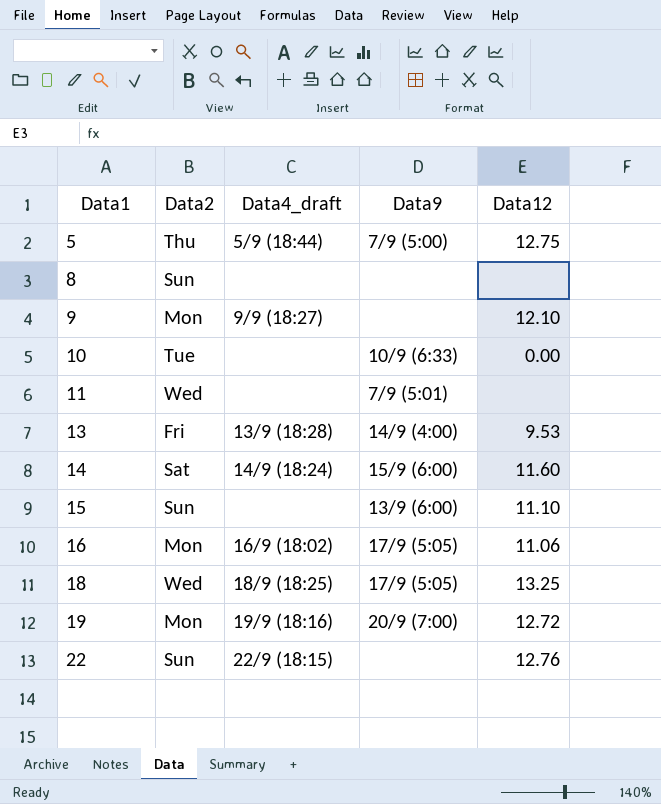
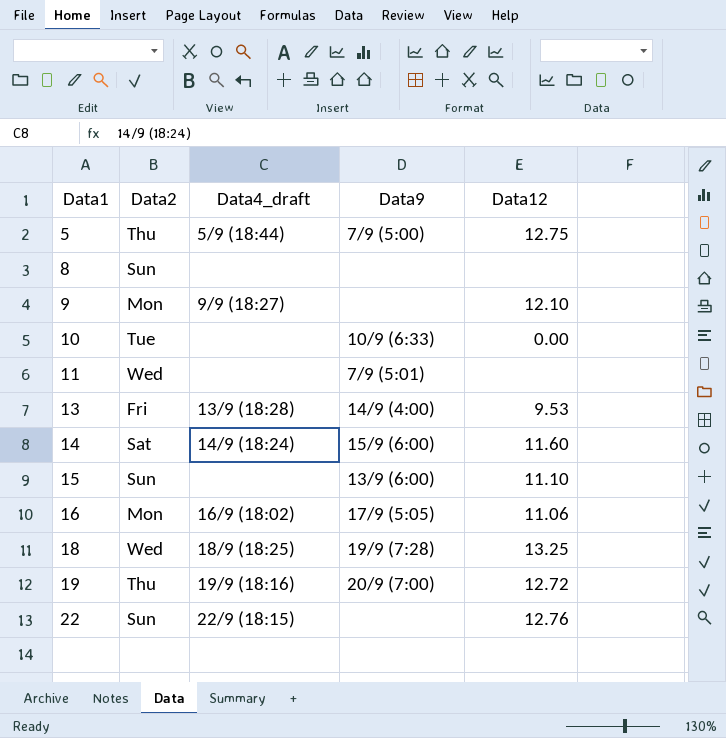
18 | Data9: 17/9 (5:05) -> 19/9 (7:28)
19 | Data2: Mon -> Thu

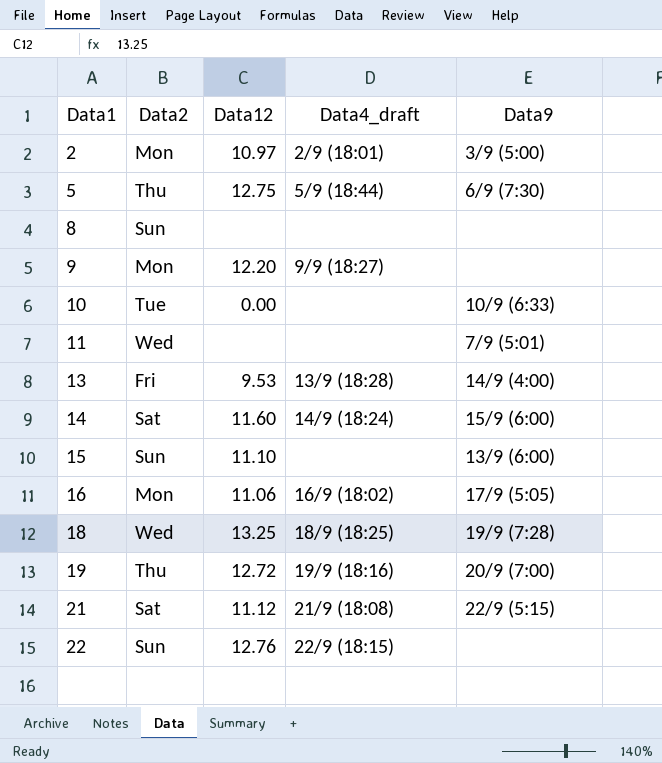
column Data12 | position: 5 -> 3
row 2: none -> Mon | 10.97 | 2/9 (18:01) | 3/9 (5:00)
5 | Data9: 7/9 (5:00) -> 6/9 (7:30)
9 | Data12: 12.10 -> 12.20
row 21: none -> Sat | 11.12 | 21/9 (18:08) | 22/9 (5:15)

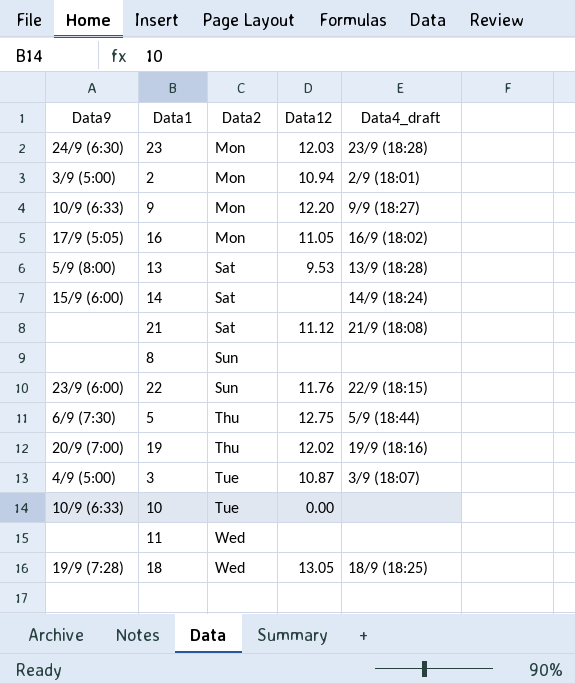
row order: Data1 ascending -> Data2 ascending
column Data9 | position: 5 -> 1
row 15: Sun | 11.10 | none | 13/9 (6:00) -> none
row 23: none -> 24/9 (6:30) | Mon | 12.03 | 23/9 (18:28)
2 | Data12: 10.97 -> 10.94
9 | Data9: none -> 10/9 (6:33)
16 | Data12: 11.06 -> 11.05
13 | Data9: 14/9 (4:00) -> 5/9 (8:00)
13 | Data2: Fri -> Sat
14 | Data12: 11.60 -> none
21 | Data9: 22/9 (5:15) -> none
22 | Data9: none -> 23/9 (6:00)
22 | Data12: 12.76 -> 11.76
19 | Data12: 12.72 -> 12.02
row 3: none -> 4/9 (5:00) | Tue | 10.87 | 3/9 (18:07)
11 | Data9: 7/9 (5:01) -> none
18 | Data12: 13.25 -> 13.05

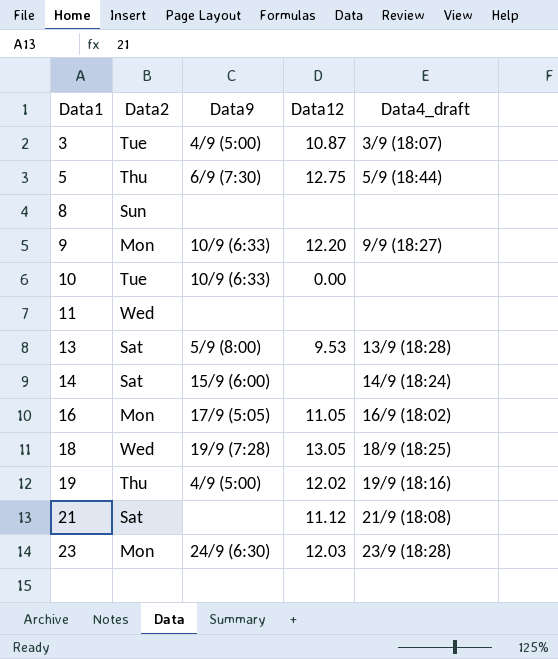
row order: Data2 ascending -> Data1 ascending
column Data9 | position: 1 -> 3
row 2: 3/9 (5:00) | Mon | 10.94 | 2/9 (18:01) -> none
row 22: 23/9 (6:00) | Sun | 11.76 | 22/9 (18:15) -> none
19 | Data9: 20/9 (7:00) -> 4/9 (5:00)

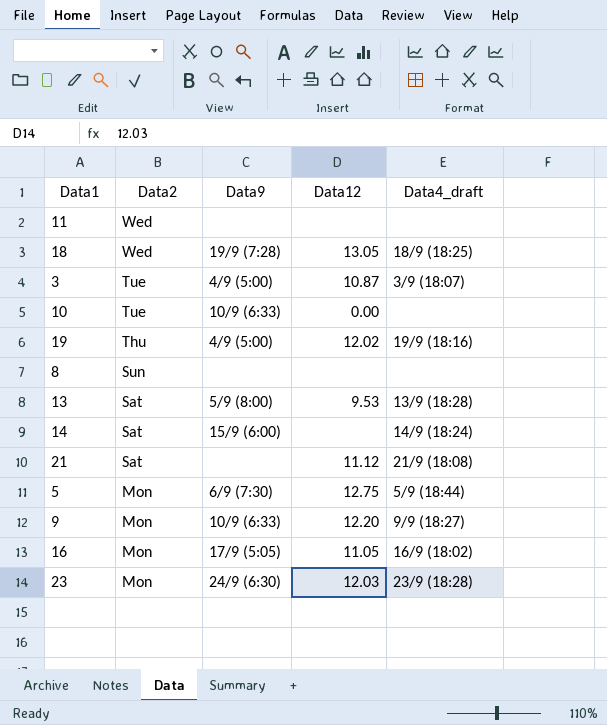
row order: Data1 ascending -> Data2 descending
5 | Data2: Thu -> Mon

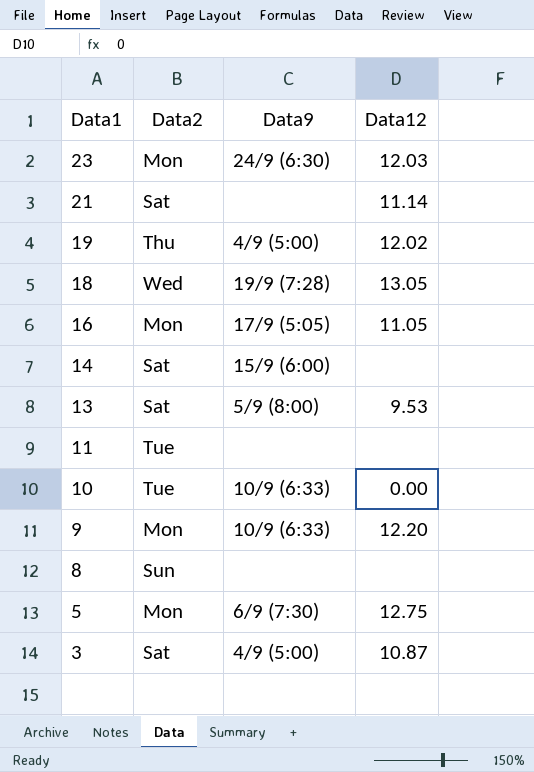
row order: Data2 descending -> Data1 descending
column Data4_draft | position: 5 -> none
21 | Data12: 11.12 -> 11.14
11 | Data2: Wed -> Tue
3 | Data2: Tue -> Sat

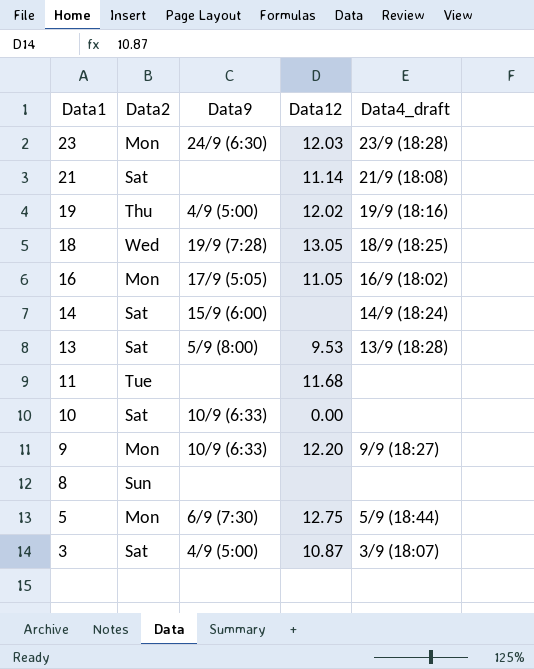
column Data4_draft | position: none -> 5
11 | Data12: none -> 11.68
10 | Data2: Tue -> Sat

